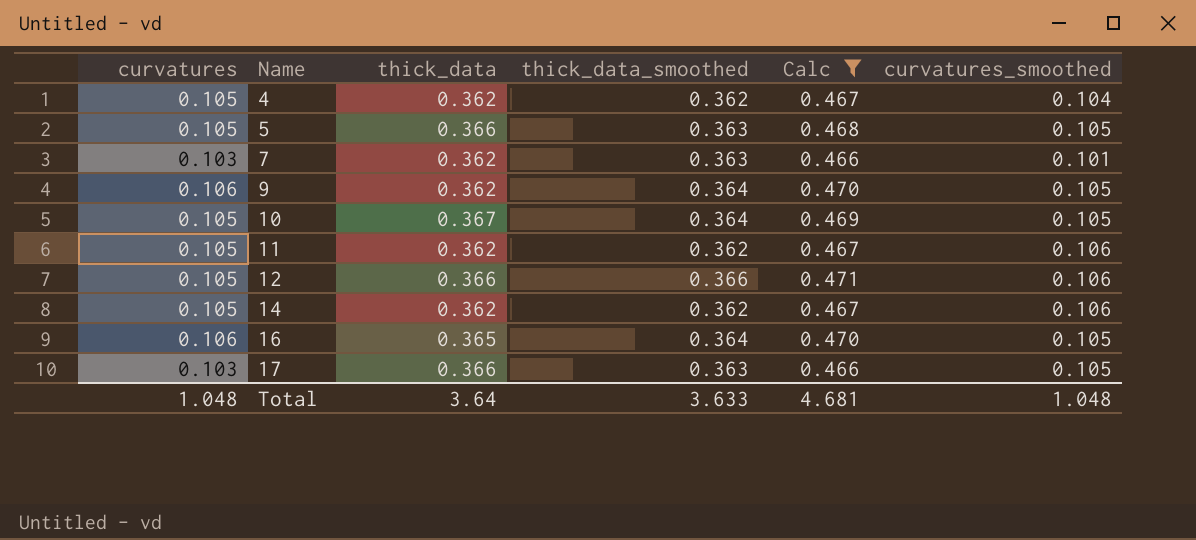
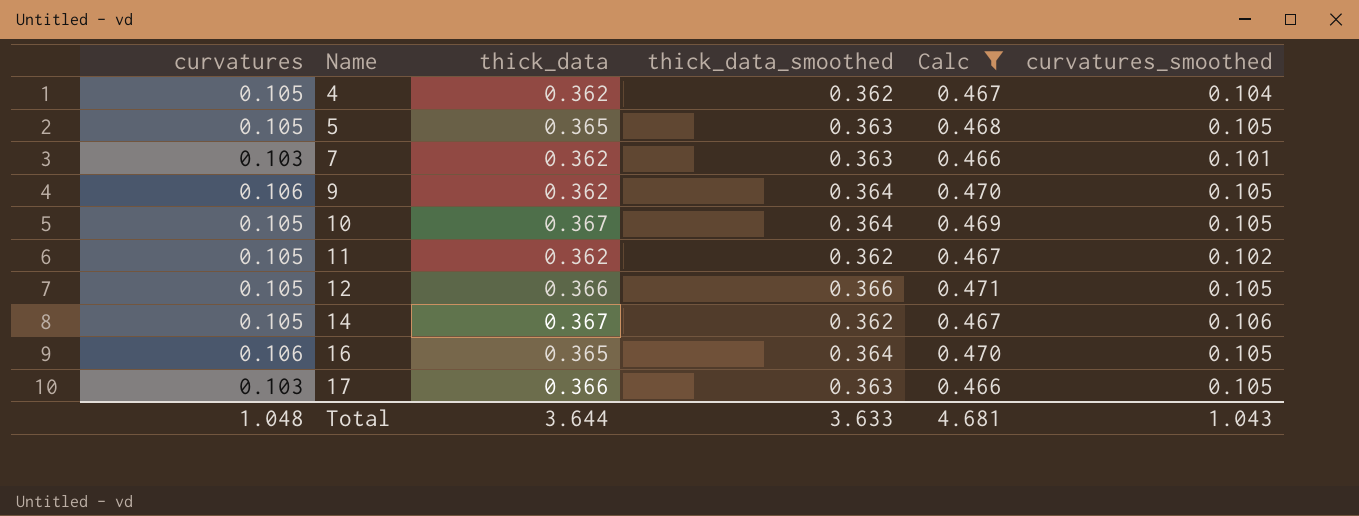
5 | thick_data: 0.366 -> 0.365
11 | curvatures_smoothed: 0.106 -> 0.102
12 | curvatures_smoothed: 0.106 -> 0.105
14 | thick_data: 0.362 -> 0.367
Total | thick_data: 3.64 -> 3.644
Total | curvatures_smoothed: 1.048 -> 1.043

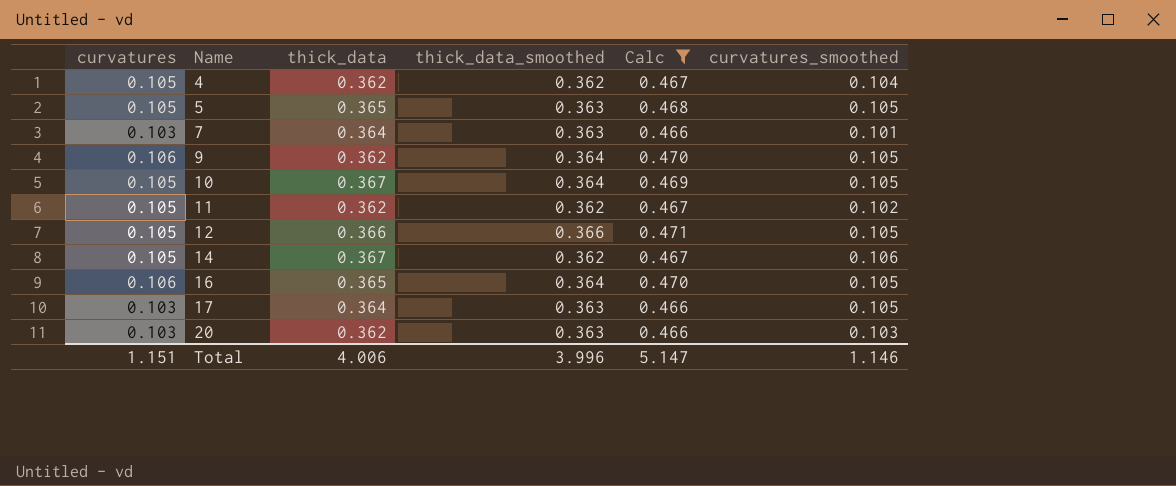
7 | thick_data: 0.362 -> 0.364
17 | thick_data: 0.366 -> 0.364
row 20: none -> 0.103 | 0.362 | 0.363 | 0.466 | 0.103
Total | curvatures: 1.048 -> 1.151
Total | thick_data: 3.644 -> 4.006
Total | thick_data_smoothed: 3.633 -> 3.996
Total | Calc: 4.681 -> 5.147
Total | curvatures_smoothed: 1.043 -> 1.146

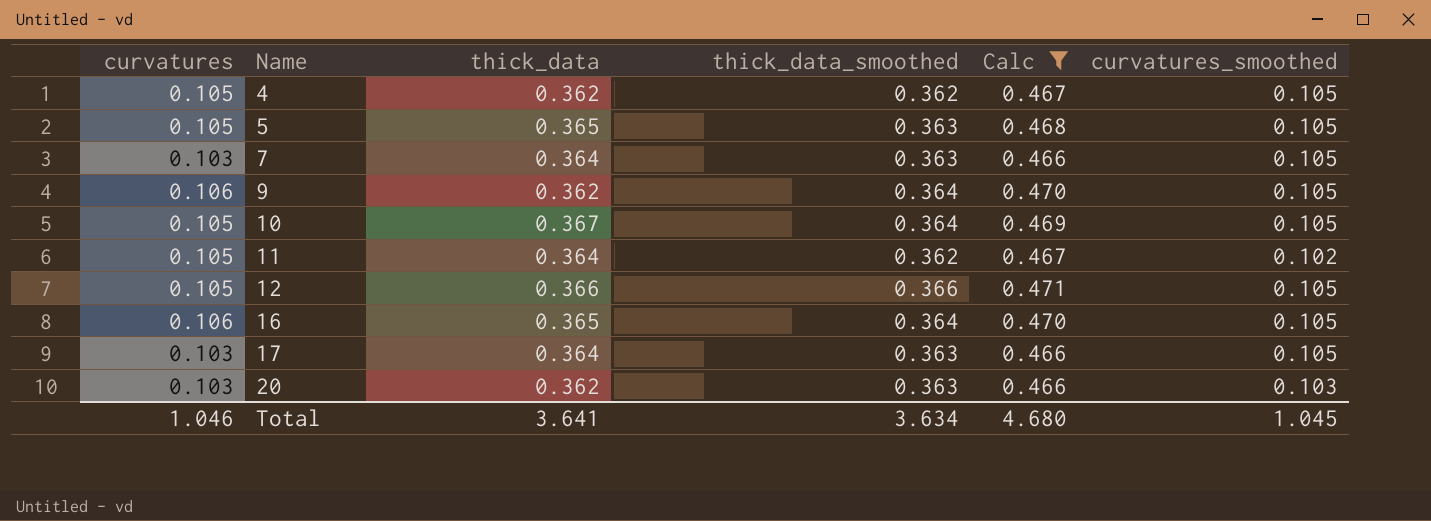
row 14: 0.105 | 0.367 | 0.362 | 0.467 | 0.106 -> none
4 | curvatures_smoothed: 0.104 -> 0.105
7 | curvatures_smoothed: 0.101 -> 0.105
11 | thick_data: 0.362 -> 0.364
Total | curvatures: 1.151 -> 1.046
Total | thick_data: 4.006 -> 3.641
Total | thick_data_smoothed: 3.996 -> 3.634
Total | Calc: 5.147 -> 4.680
Total | curvatures_smoothed: 1.146 -> 1.045

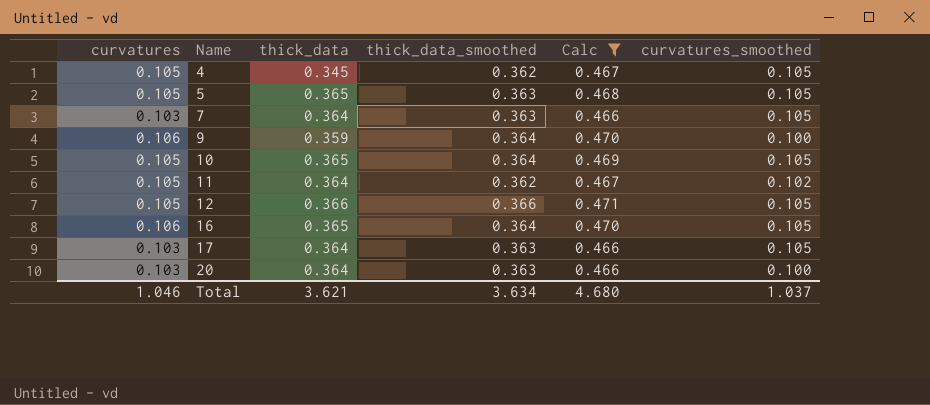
4 | thick_data: 0.362 -> 0.345
9 | thick_data: 0.362 -> 0.359
9 | curvatures_smoothed: 0.105 -> 0.100
10 | thick_data: 0.367 -> 0.365
20 | thick_data: 0.362 -> 0.364
20 | curvatures_smoothed: 0.103 -> 0.100
Total | thick_data: 3.641 -> 3.621
Total | curvatures_smoothed: 1.045 -> 1.037

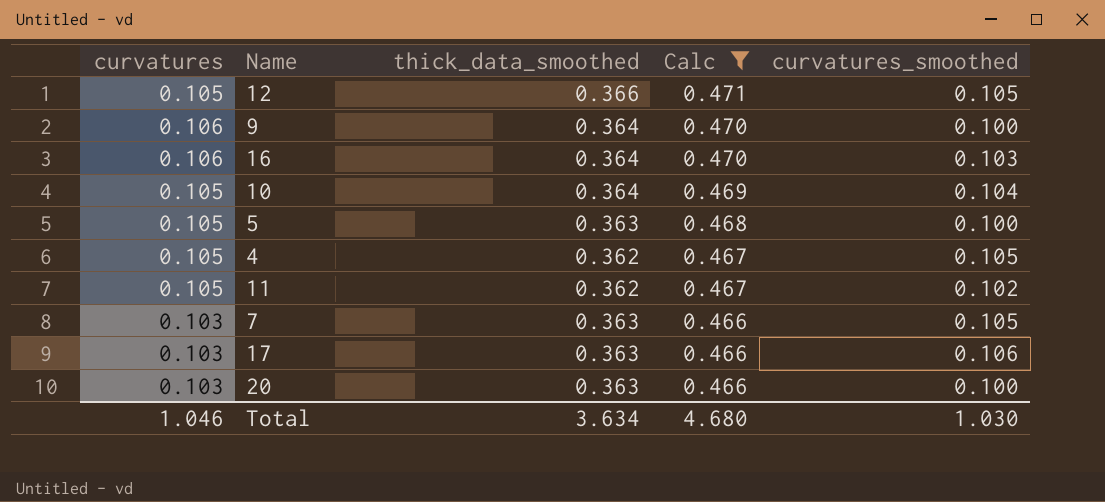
row order: Name ascending -> Calc descending
column thick_data | position: 3 -> none
16 | curvatures_smoothed: 0.105 -> 0.103
10 | curvatures_smoothed: 0.105 -> 0.104
5 | curvatures_smoothed: 0.105 -> 0.100
17 | curvatures_smoothed: 0.105 -> 0.106
Total | curvatures_smoothed: 1.037 -> 1.030

